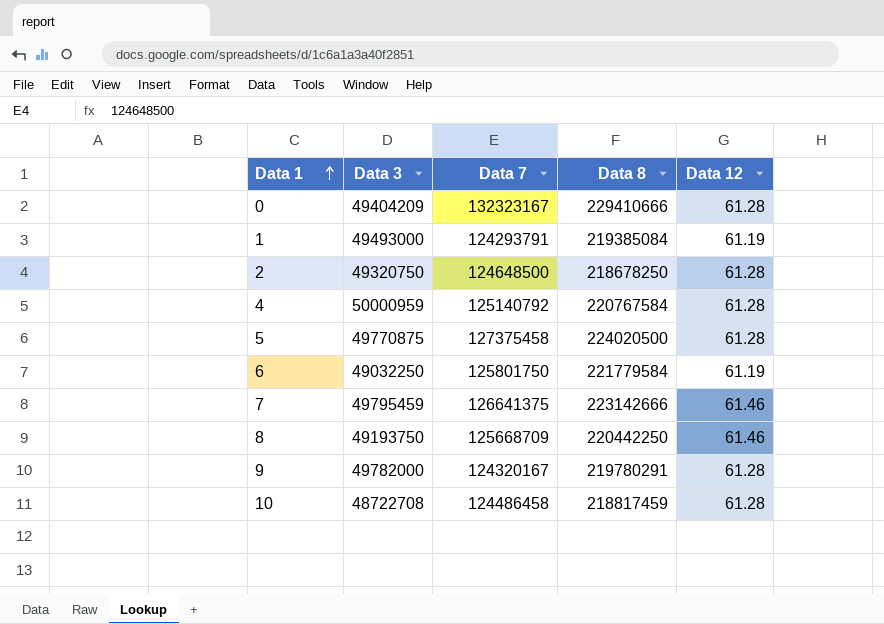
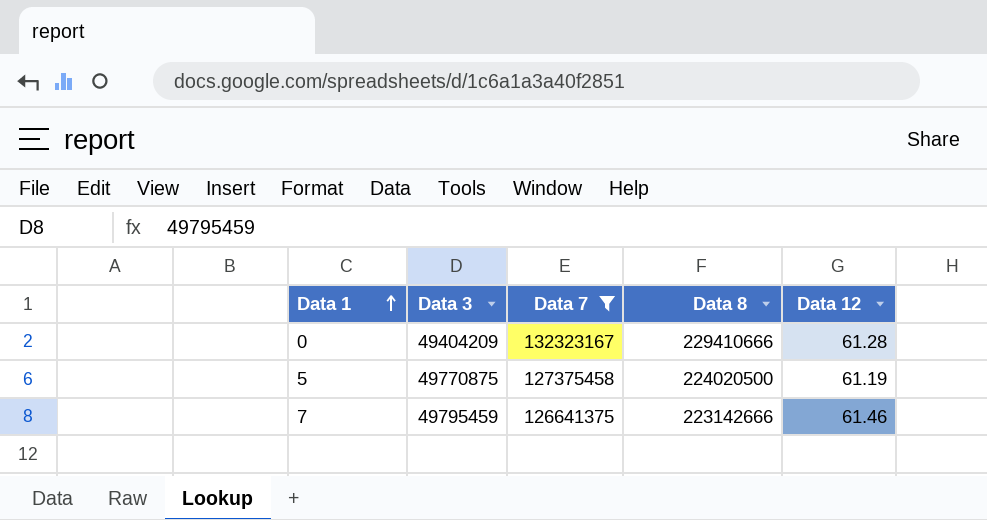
filter: none -> Data 7 >= 126641375
5 | Data 12: 61.28 -> 61.19

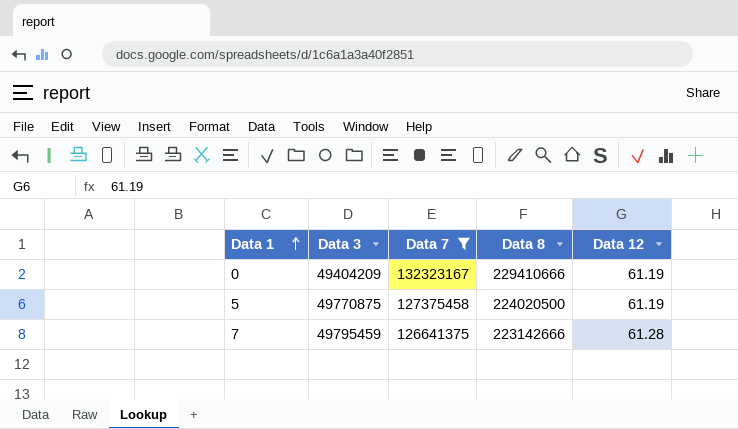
0 | Data 12: 61.28 -> 61.19
7 | Data 12: 61.46 -> 61.28

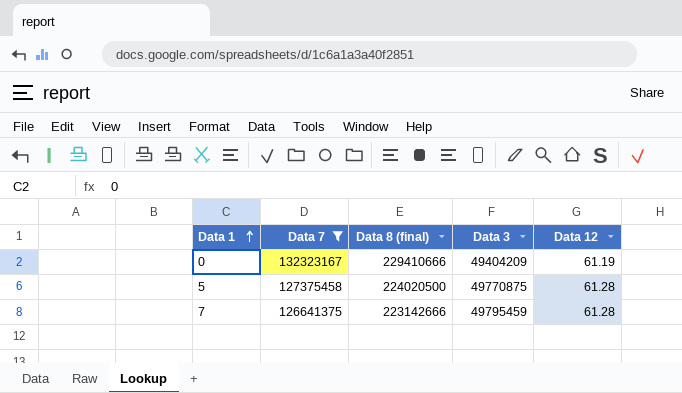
column name: Data 8 -> Data 8 (final)
column Data 3 | position: 2 -> 4
5 | Data 12: 61.19 -> 61.28

